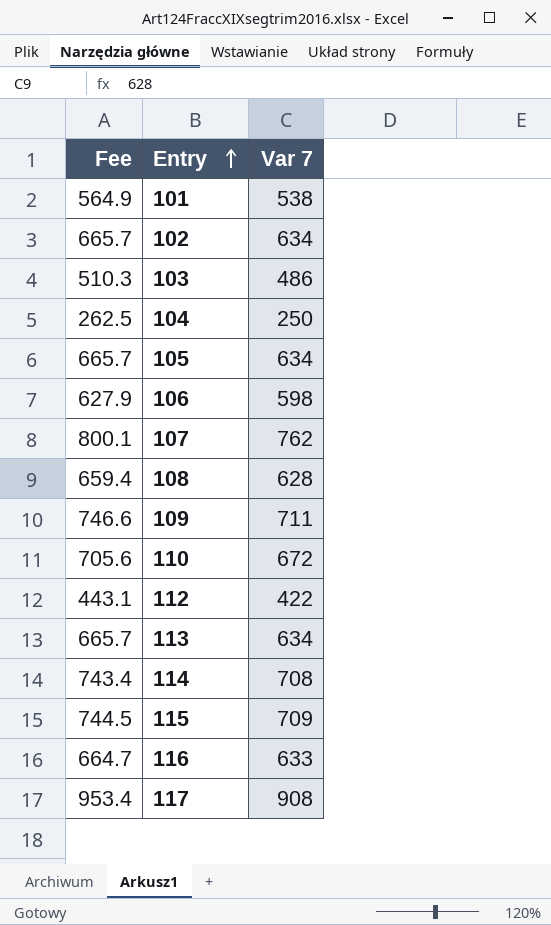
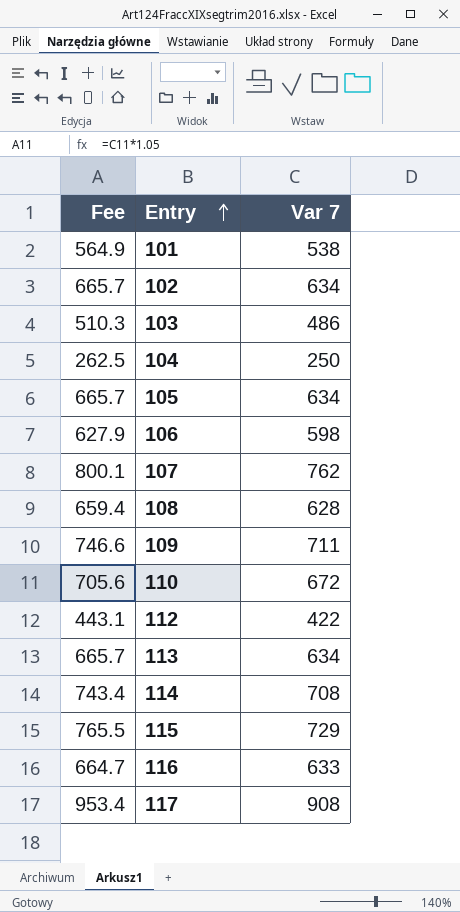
115 | Fee: 744.5 -> 765.5
115 | Var 7: 709 -> 729

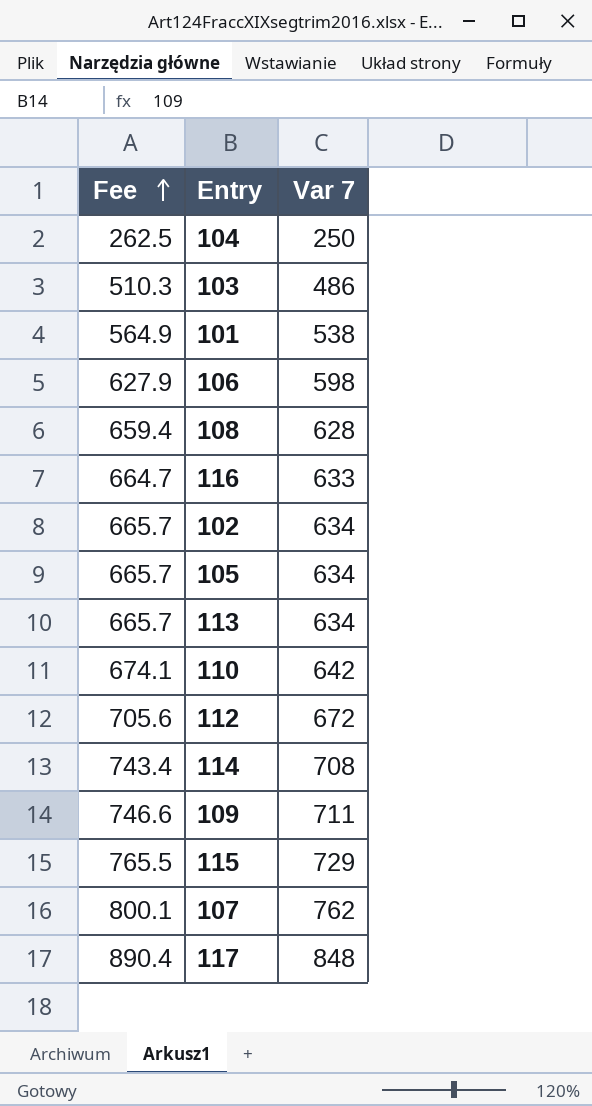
row order: Entry ascending -> Fee ascending
110 | Fee: 705.6 -> 674.1
110 | Var 7: 672 -> 642
112 | Fee: 443.1 -> 705.6
112 | Var 7: 422 -> 672
117 | Fee: 953.4 -> 890.4
117 | Var 7: 908 -> 848

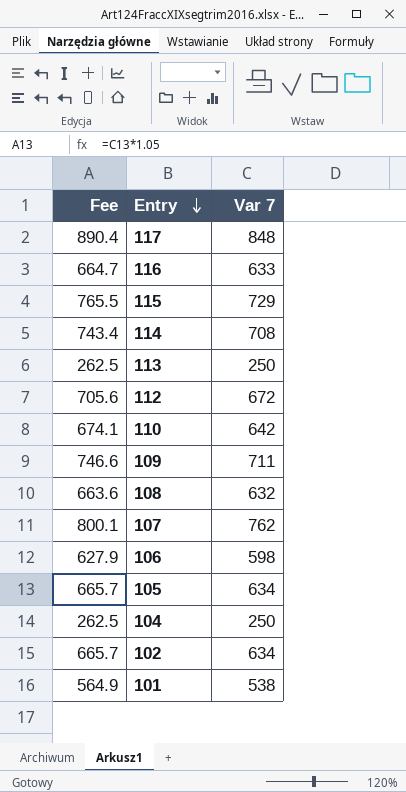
row order: Fee ascending -> Entry descending
row 103: 510.3 | 486 -> none
113 | Fee: 665.7 -> 262.5
113 | Var 7: 634 -> 250
108 | Fee: 659.4 -> 663.6
108 | Var 7: 628 -> 632

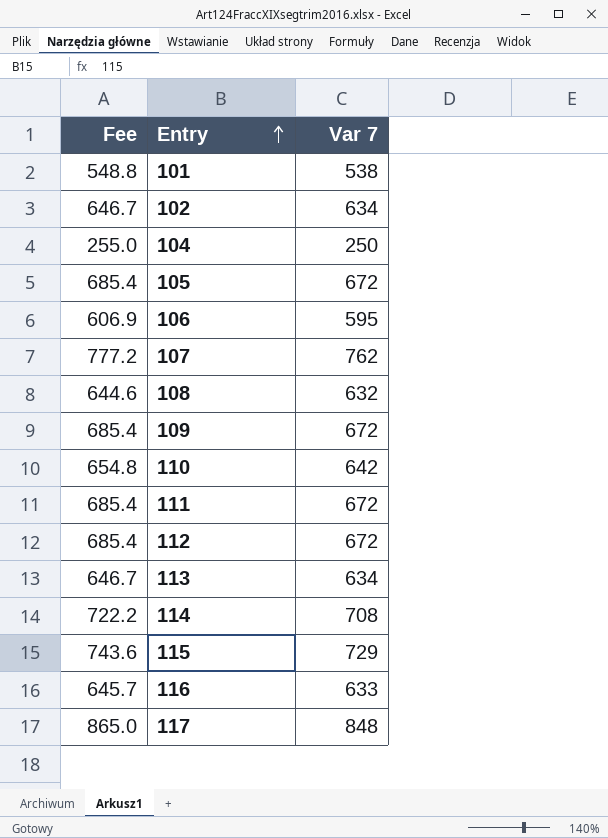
row order: Entry descending -> Entry ascending
column Fee | formula: [Var 7] * 1.05 -> [Var 7] * 1.02
105 | Var 7: 634 -> 672
106 | Var 7: 598 -> 595
109 | Var 7: 711 -> 672
row 111: none -> 685.4 | 672
113 | Var 7: 250 -> 634

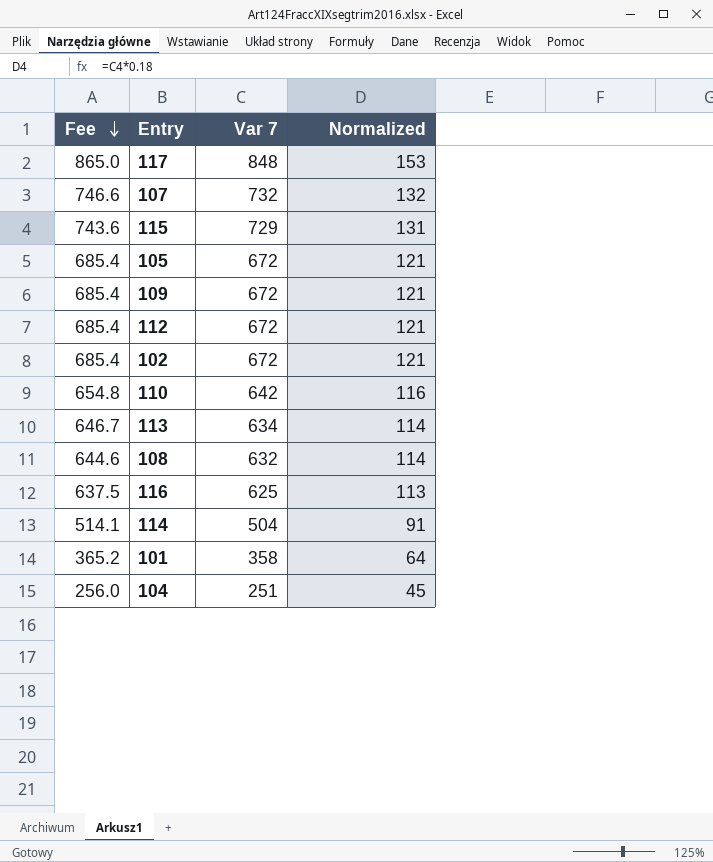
row order: Entry ascending -> Fee descending
column Normalized | formula: none -> [Var 7] * 0.18
row 106: 606.9 | 595 -> none
row 111: 685.4 | 672 -> none
107 | Fee: 777.2 -> 746.6
107 | Var 7: 762 -> 732
102 | Fee: 646.7 -> 685.4
102 | Var 7: 634 -> 672
116 | Fee: 645.7 -> 637.5
116 | Var 7: 633 -> 625
114 | Fee: 722.2 -> 514.1
114 | Var 7: 708 -> 504
101 | Fee: 548.8 -> 365.2
101 | Var 7: 538 -> 358
104 | Fee: 255.0 -> 256.0
104 | Var 7: 250 -> 251

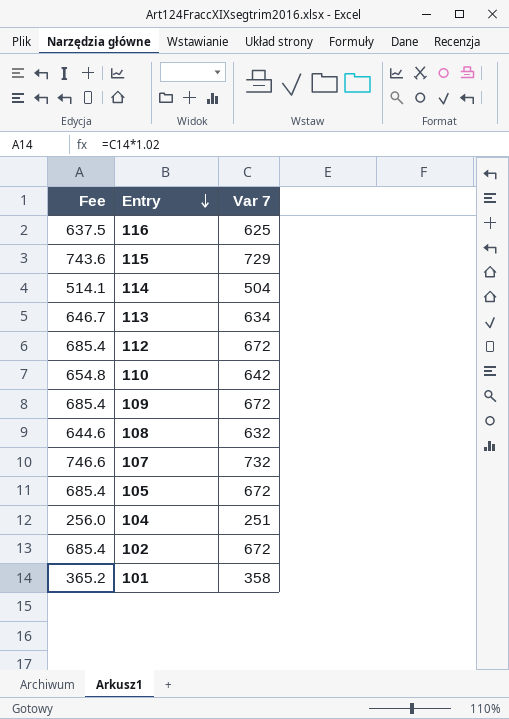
row order: Fee descending -> Entry descending
column Normalized | formula: [Var 7] * 0.18 -> none
row 117: 865.0 | 848 | 153 -> none

